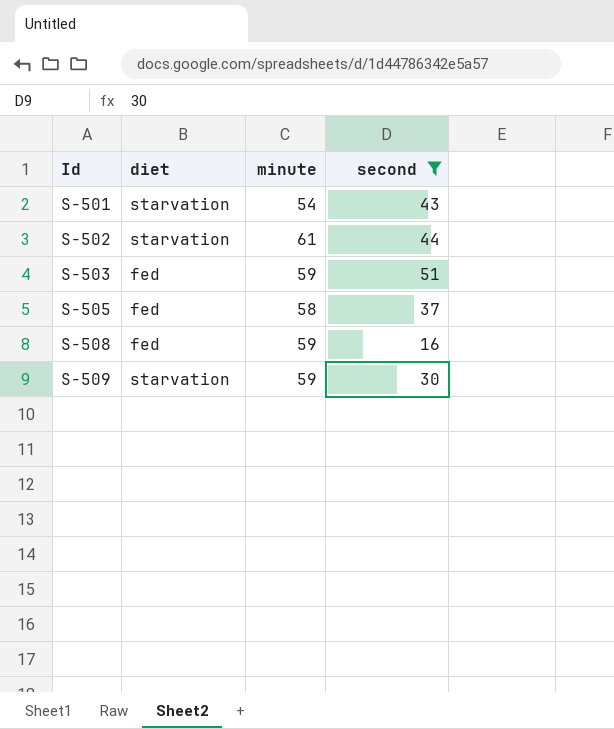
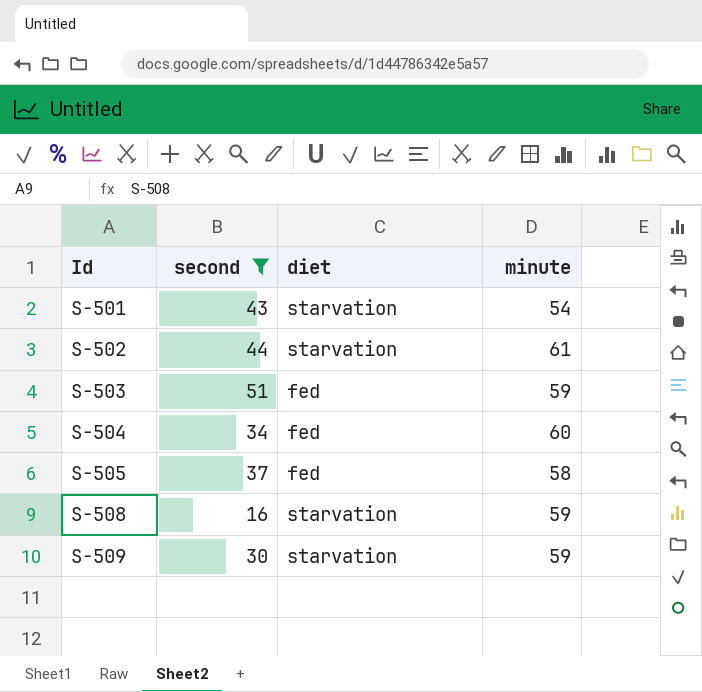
column second | position: 4 -> 2
row S-504: none -> 34 | fed | 60
S-508 | diet: fed -> starvation

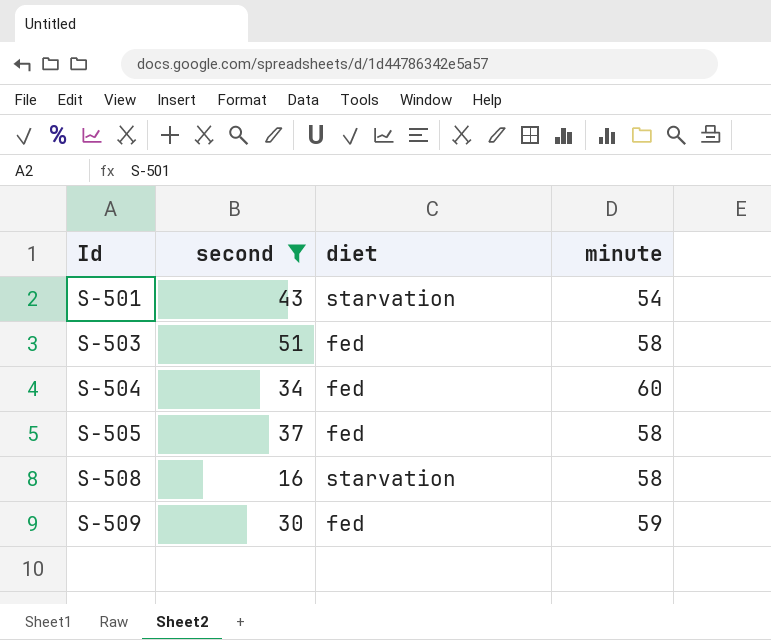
row S-502: 44 | starvation | 61 -> none
S-503 | minute: 59 -> 58
S-508 | minute: 59 -> 58
S-509 | diet: starvation -> fed

